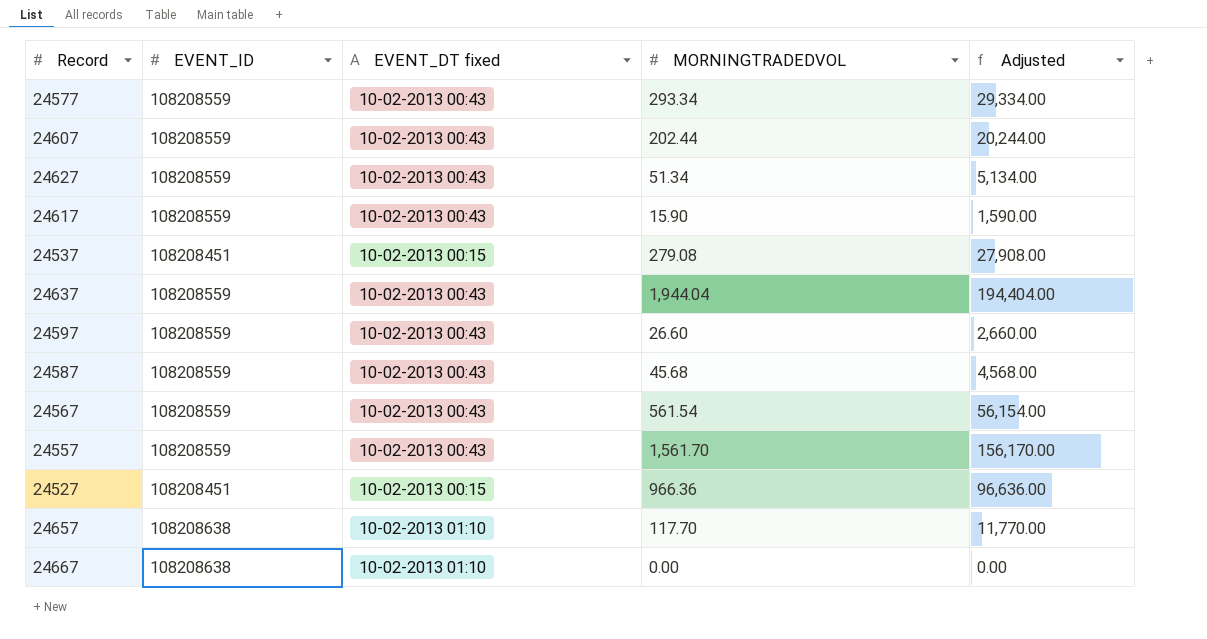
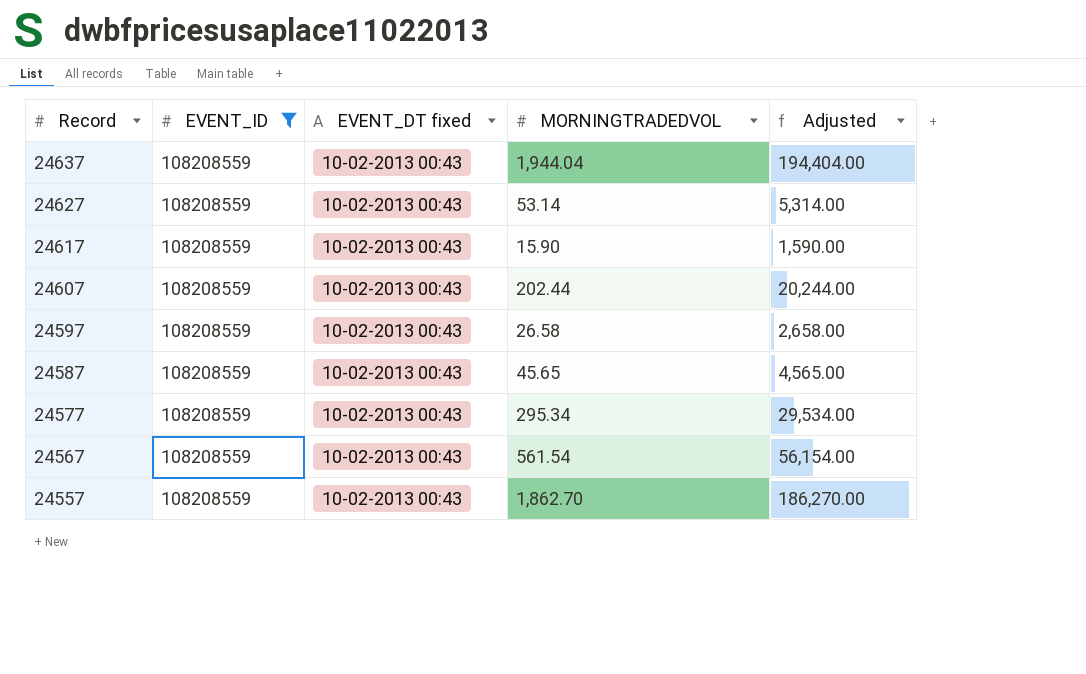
filter: none -> EVENT_ID = 108208559
row order: none -> Record descending
24627 | MORNINGTRADEDVOL: 51.34 -> 53.14
24627 | Adjusted: 5,134.00 -> 5,314.00
24597 | MORNINGTRADEDVOL: 26.60 -> 26.58
24597 | Adjusted: 2,660.00 -> 2,658.00
24587 | MORNINGTRADEDVOL: 45.68 -> 45.65
24587 | Adjusted: 4,568.00 -> 4,565.00
24577 | MORNINGTRADEDVOL: 293.34 -> 295.34
24577 | Adjusted: 29,334.00 -> 29,534.00
24557 | MORNINGTRADEDVOL: 1,561.70 -> 1,862.70
24557 | Adjusted: 156,170.00 -> 186,270.00

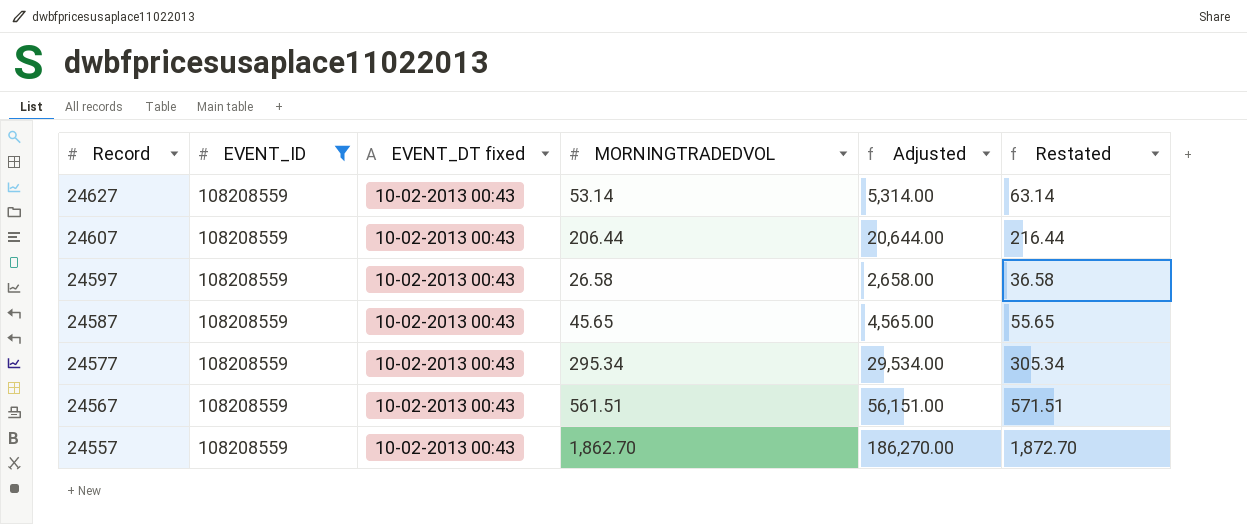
column Restated | formula: none -> [MORNINGTRADEDVOL] + 10
row 24637: 108208559 | 10-02-2013 00:43 | 1,944.04 | 194,404.00 -> none
row 24617: 108208559 | 10-02-2013 00:43 | 15.90 | 1,590.00 -> none
24607 | MORNINGTRADEDVOL: 202.44 -> 206.44
24607 | Adjusted: 20,244.00 -> 20,644.00
24567 | MORNINGTRADEDVOL: 561.54 -> 561.51
24567 | Adjusted: 56,154.00 -> 56,151.00

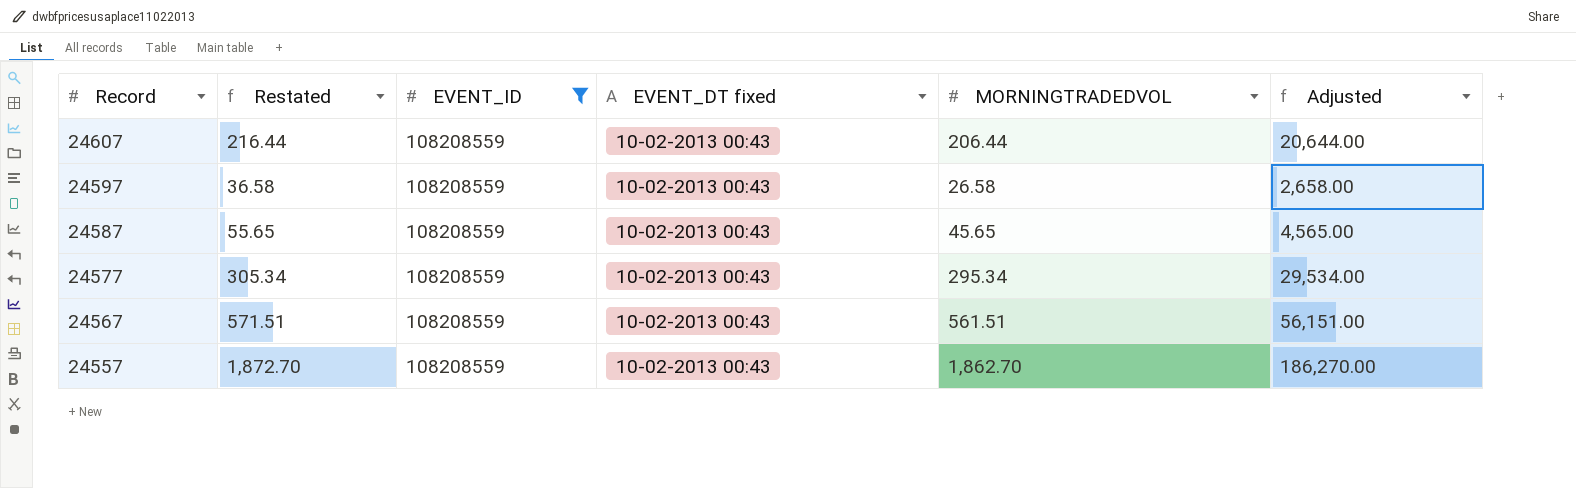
column Restated | position: 6 -> 2
row 24627: 108208559 | 10-02-2013 00:43 | 53.14 | 5,314.00 | 63.14 -> none

